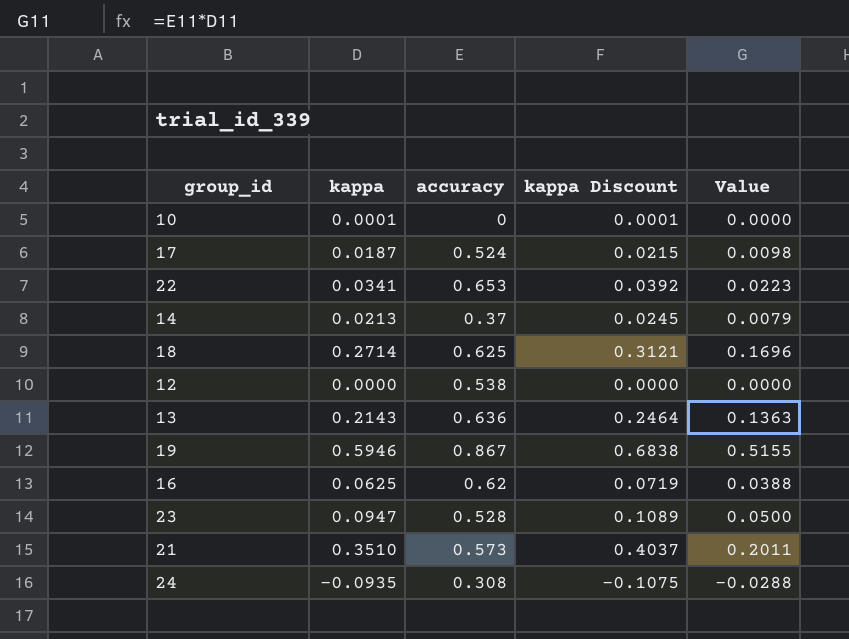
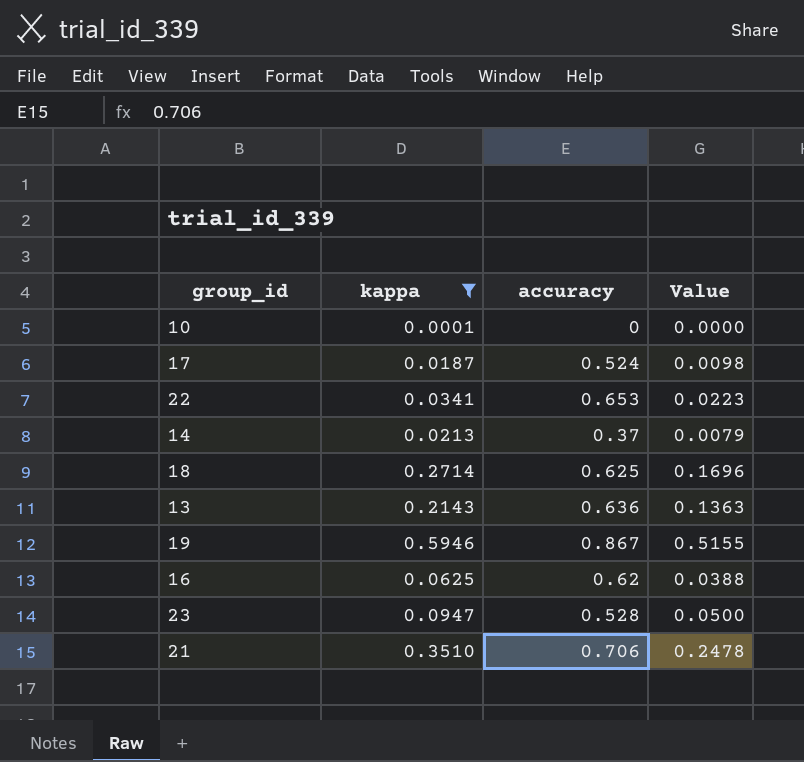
filter: none -> kappa >= 0.0001
column kappa Discount | formula: [kappa] * 1.15 -> none
21 | accuracy: 0.573 -> 0.706
21 | Value: 0.2011 -> 0.2478

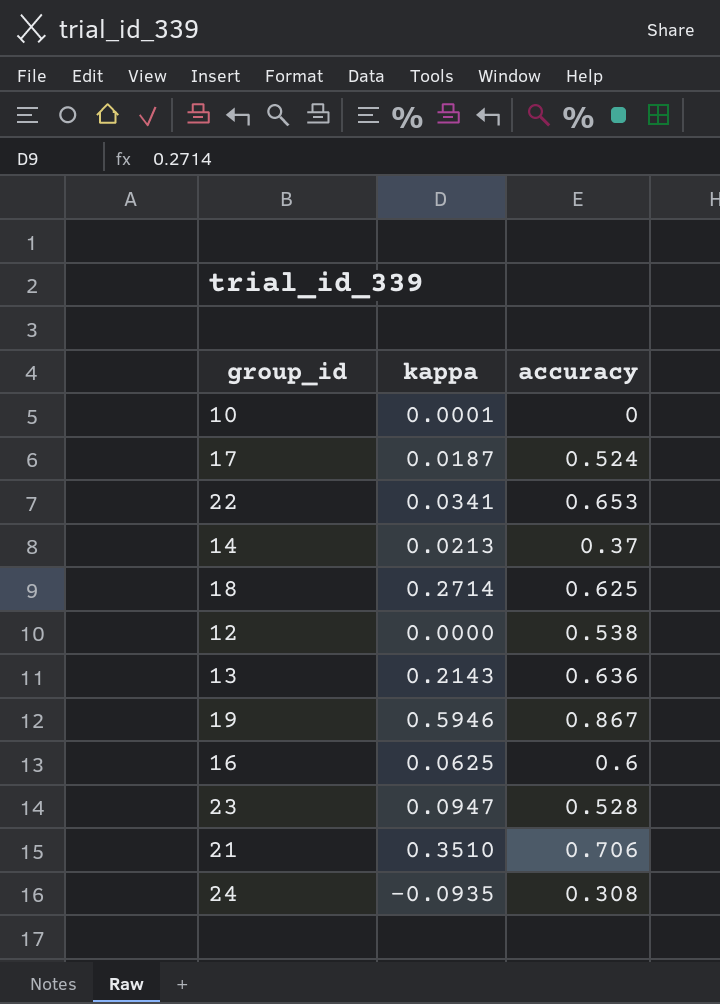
filter: kappa >= 0.0001 -> none
column Value | formula: [kappa] * [accuracy] -> none
16 | accuracy: 0.62 -> 0.6

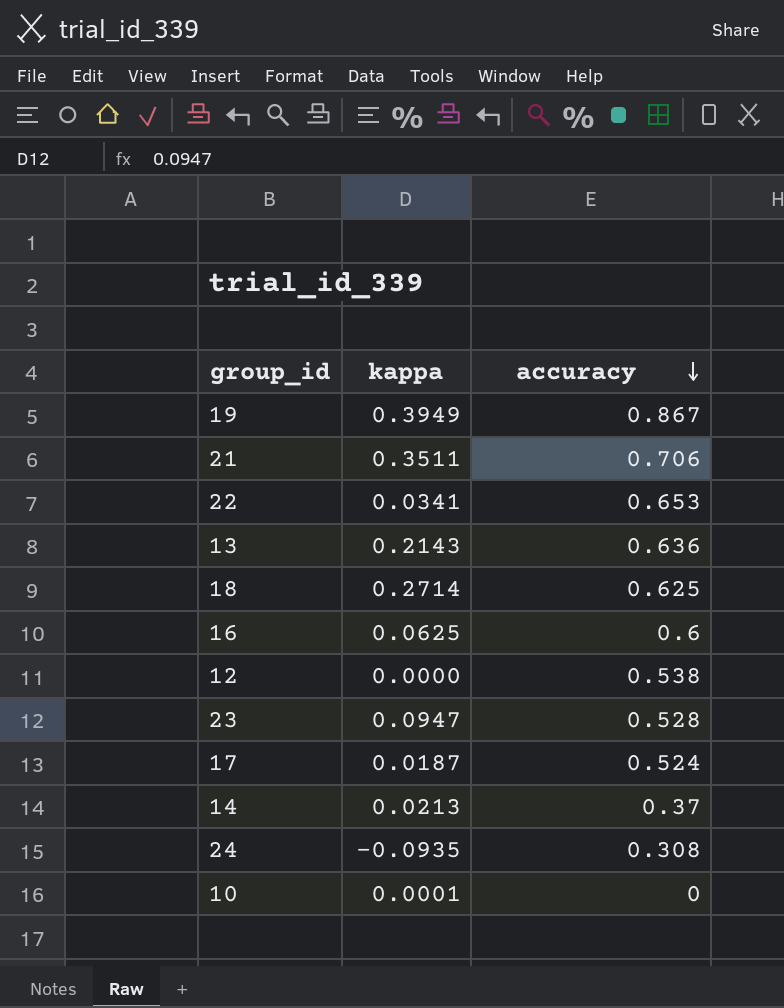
row order: none -> accuracy descending
19 | kappa: 0.5946 -> 0.3949
21 | kappa: 0.3510 -> 0.3511

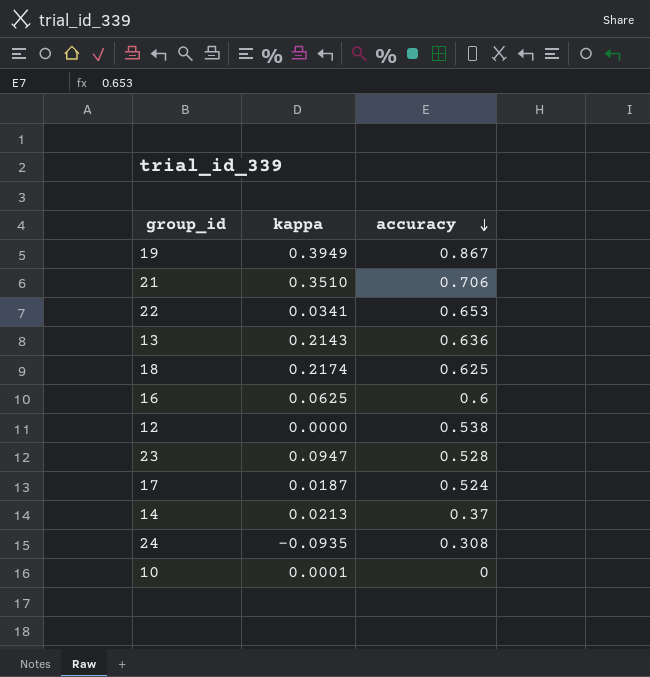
21 | kappa: 0.3511 -> 0.3510
18 | kappa: 0.2714 -> 0.2174

